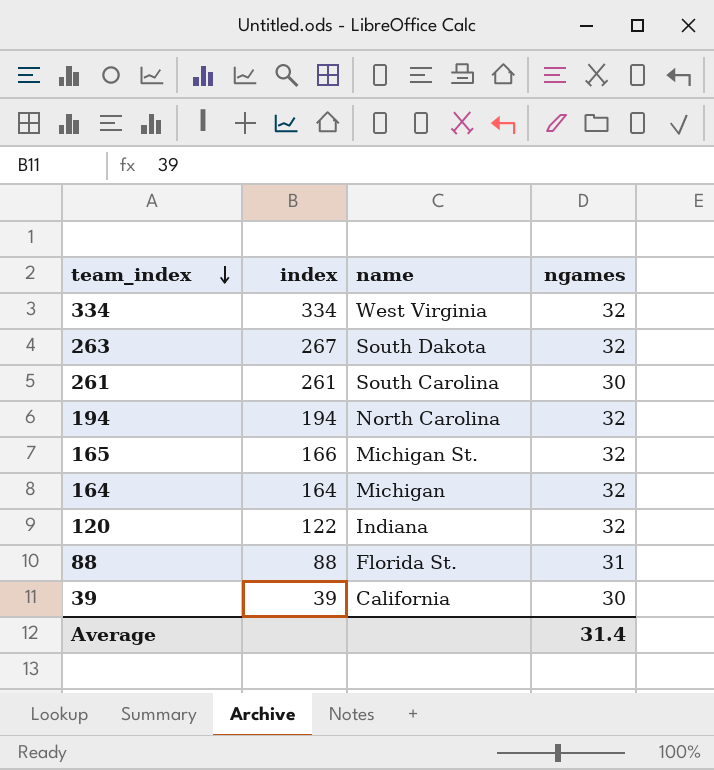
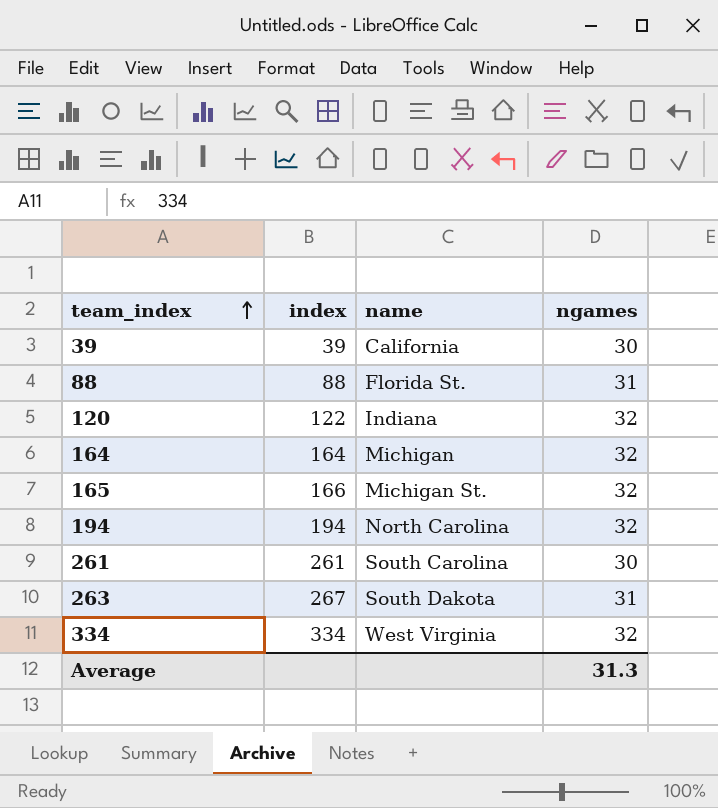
row order: team_index descending -> team_index ascending
263 | ngames: 32 -> 31
Average | ngames: 31.4 -> 31.3

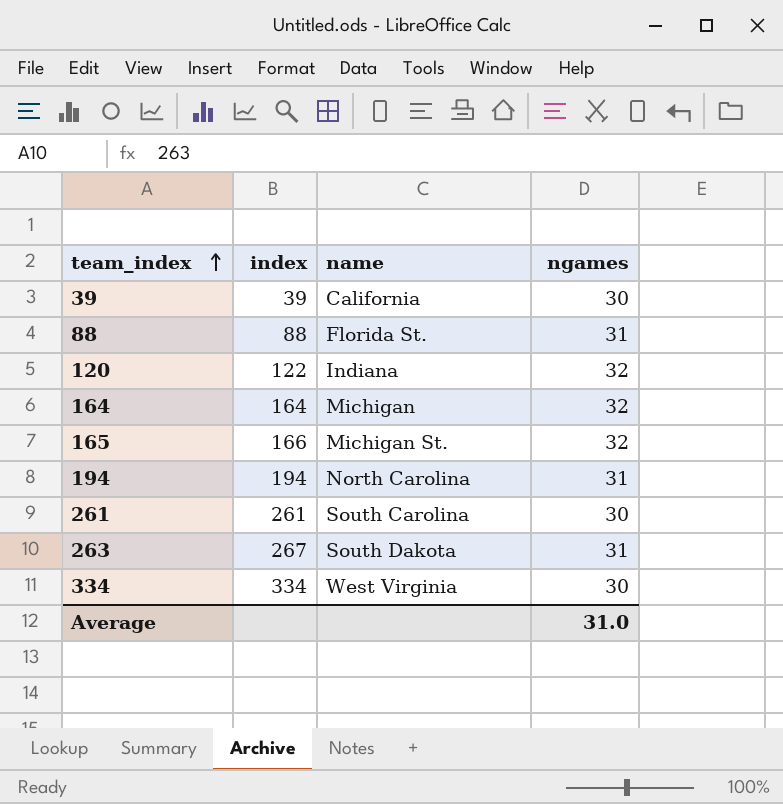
194 | ngames: 32 -> 31
334 | ngames: 32 -> 30
Average | ngames: 31.3 -> 31.0

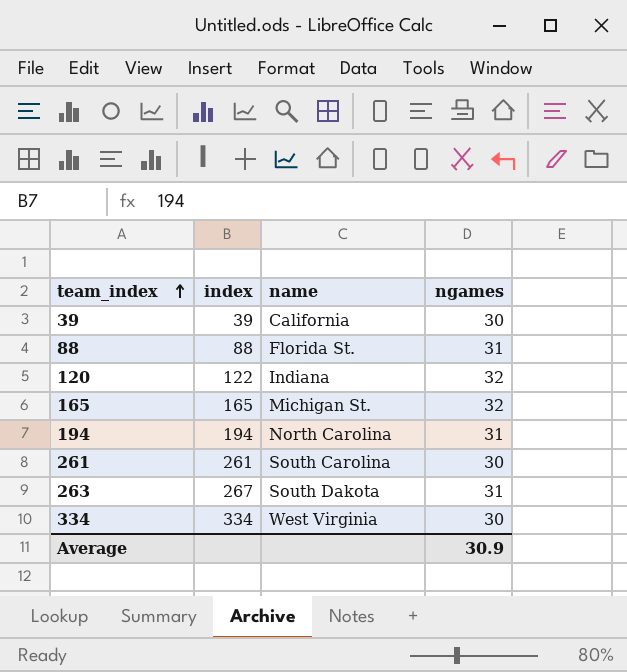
row 164: 164 | Michigan | 32 -> none
165 | index: 166 -> 165
Average | ngames: 31.0 -> 30.9

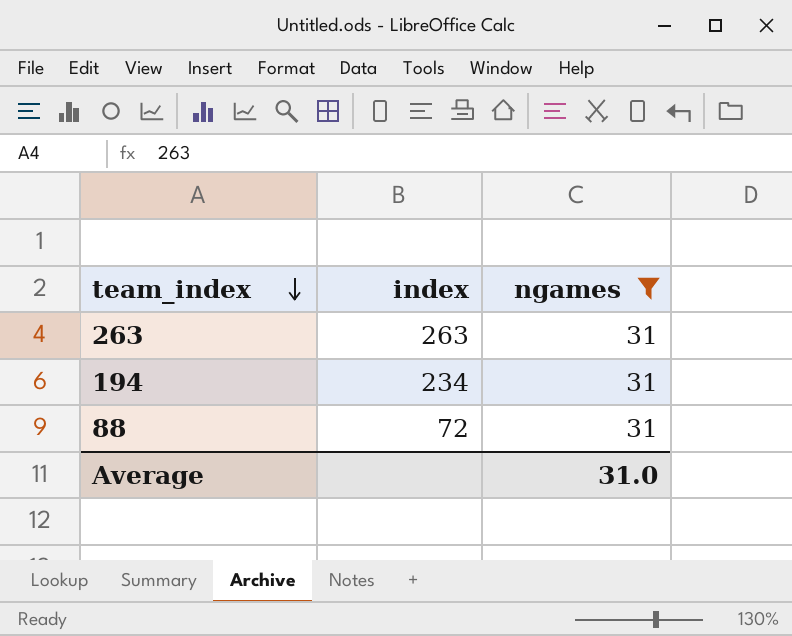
filter: none -> ngames = 31
row order: team_index ascending -> team_index descending
column name | position: 3 -> none
263 | index: 267 -> 263
194 | index: 194 -> 234
88 | index: 88 -> 72
Average | ngames: 30.9 -> 31.0

